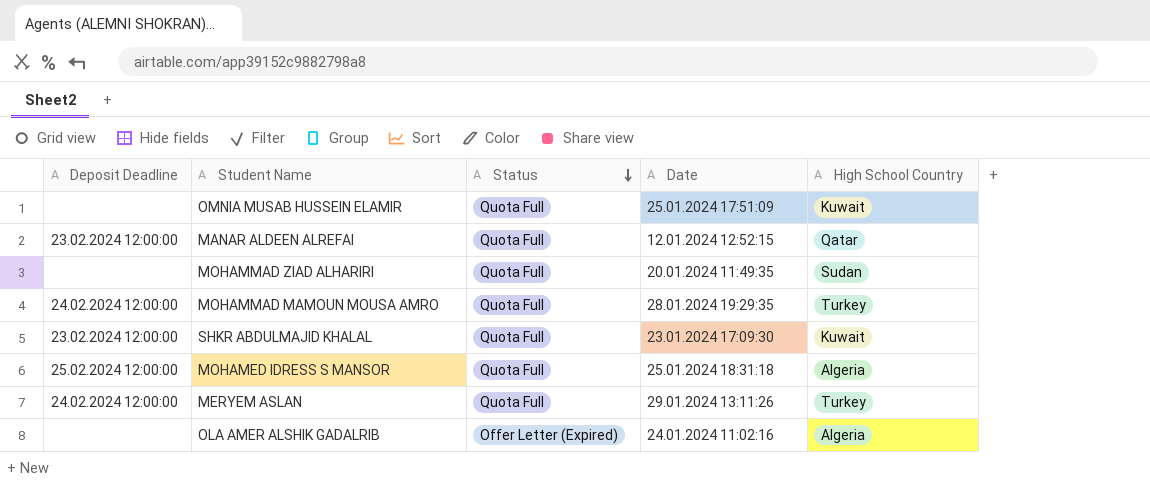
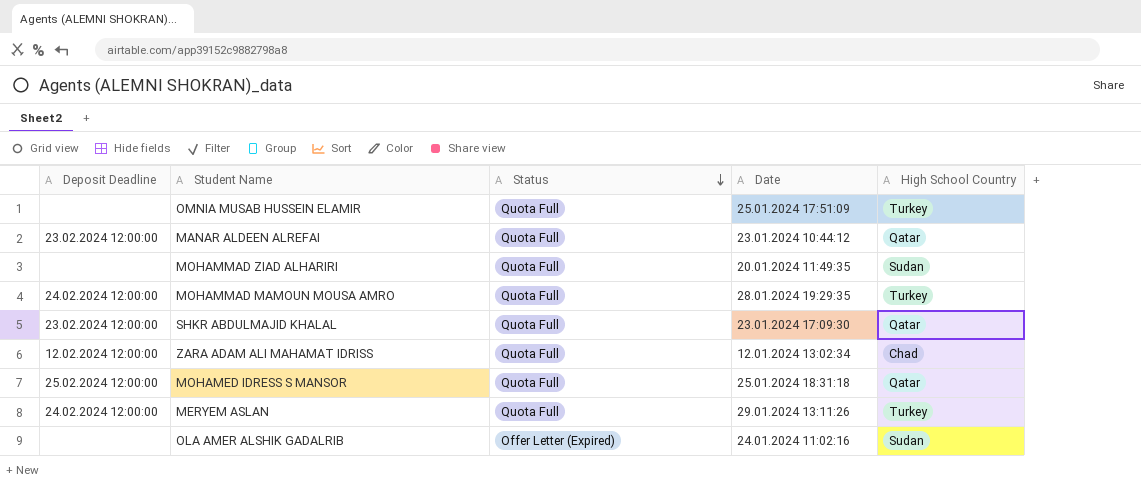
OMNIA MUSAB HUSSEIN ELAMIR | High School Country: Kuwait -> Turkey
MANAR ALDEEN ALREFAI | Date: 12.01.2024 12:52:15 -> 23.01.2024 10:44:12
SHKR ABDULMAJID KHALAL | High School Country: Kuwait -> Qatar
row ZARA ADAM ALI MAHAMAT IDRISS: none -> 12.02.2024 12:00:00 | Quota Full | 12.01.2024 13:02:34 | Chad
MOHAMED IDRESS S MANSOR | High School Country: Algeria -> Qatar
OLA AMER ALSHIK GADALRIB | High School Country: Algeria -> Sudan

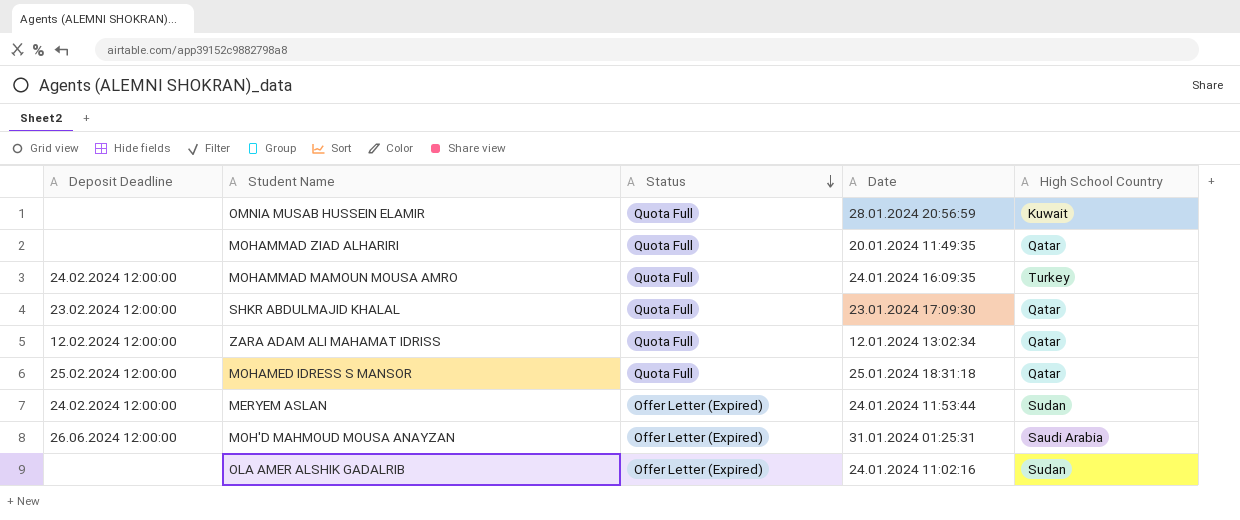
row MANAR ALDEEN ALREFAI: 23.02.2024 12:00:00 | Quota Full | 23.01.2024 10:44:12 | Qatar -> none
OMNIA MUSAB HUSSEIN ELAMIR | Date: 25.01.2024 17:51:09 -> 28.01.2024 20:56:59
OMNIA MUSAB HUSSEIN ELAMIR | High School Country: Turkey -> Kuwait
MOHAMMAD ZIAD ALHARIRI | High School Country: Sudan -> Qatar
MOHAMMAD MAMOUN MOUSA AMRO | Date: 28.01.2024 19:29:35 -> 24.01.2024 16:09:35
ZARA ADAM ALI MAHAMAT IDRISS | High School Country: Chad -> Qatar
MERYEM ASLAN | Status: Quota Full -> Offer Letter (Expired)
MERYEM ASLAN | Date: 29.01.2024 13:11:26 -> 24.01.2024 11:53:44
MERYEM ASLAN | High School Country: Turkey -> Sudan
row MOH'D MAHMOUD MOUSA ANAYZAN: none -> 26.06.2024 12:00:00 | Offer Letter (Expired) | 31.01.2024 01:25:31 | Saudi Arabia

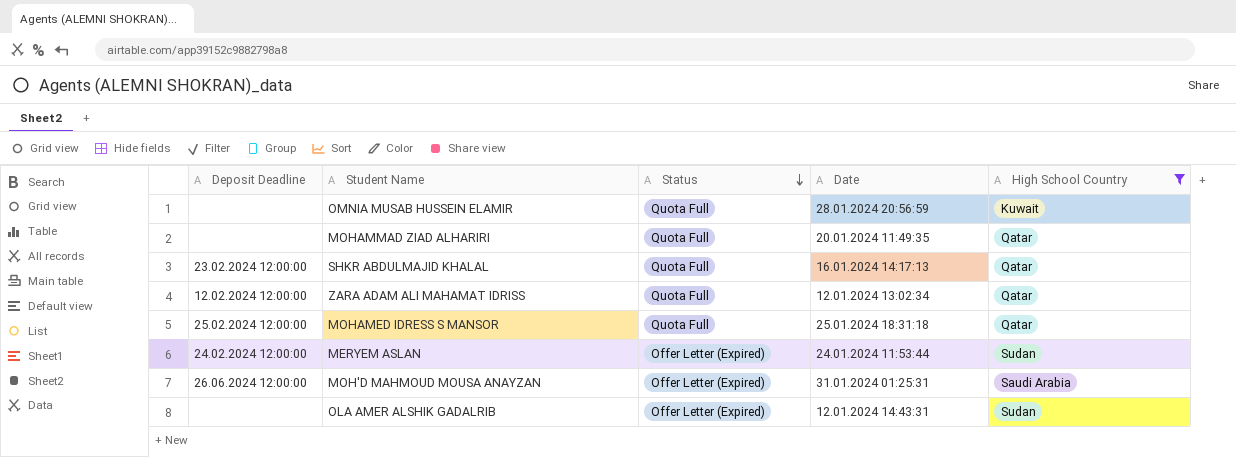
filter: none -> High School Country != Turkey
SHKR ABDULMAJID KHALAL | Date: 23.01.2024 17:09:30 -> 16.01.2024 14:17:13
OLA AMER ALSHIK GADALRIB | Date: 24.01.2024 11:02:16 -> 12.01.2024 14:43:31

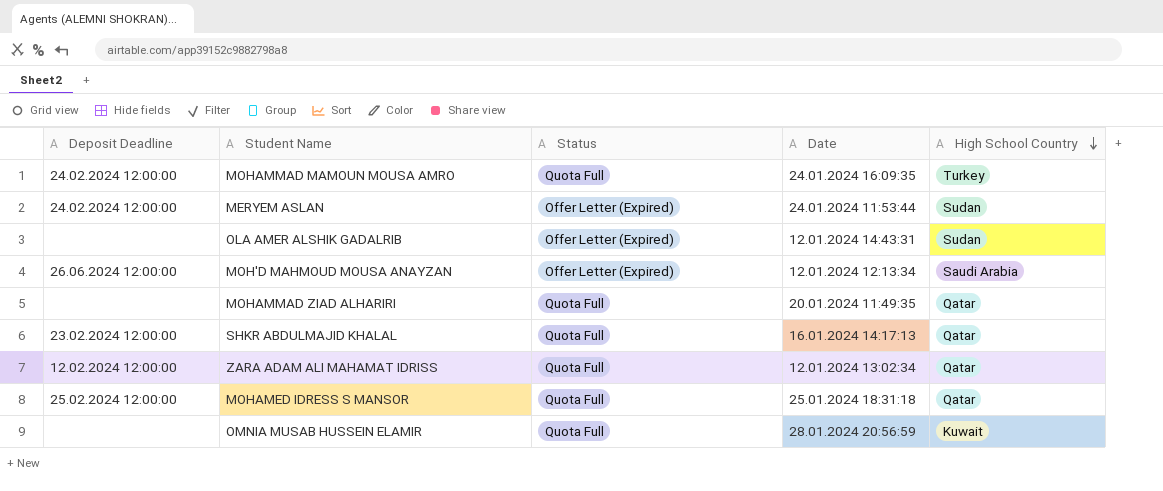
filter: High School Country != Turkey -> none
row order: Status descending -> High School Country descending
MOH'D MAHMOUD MOUSA ANAYZAN | Date: 31.01.2024 01:25:31 -> 12.01.2024 12:13:34

